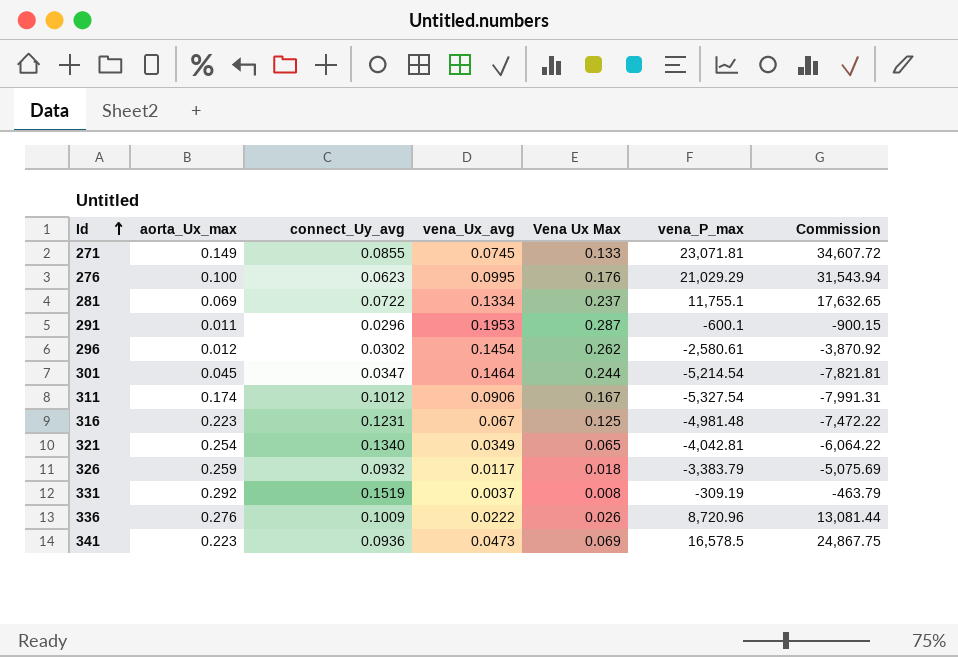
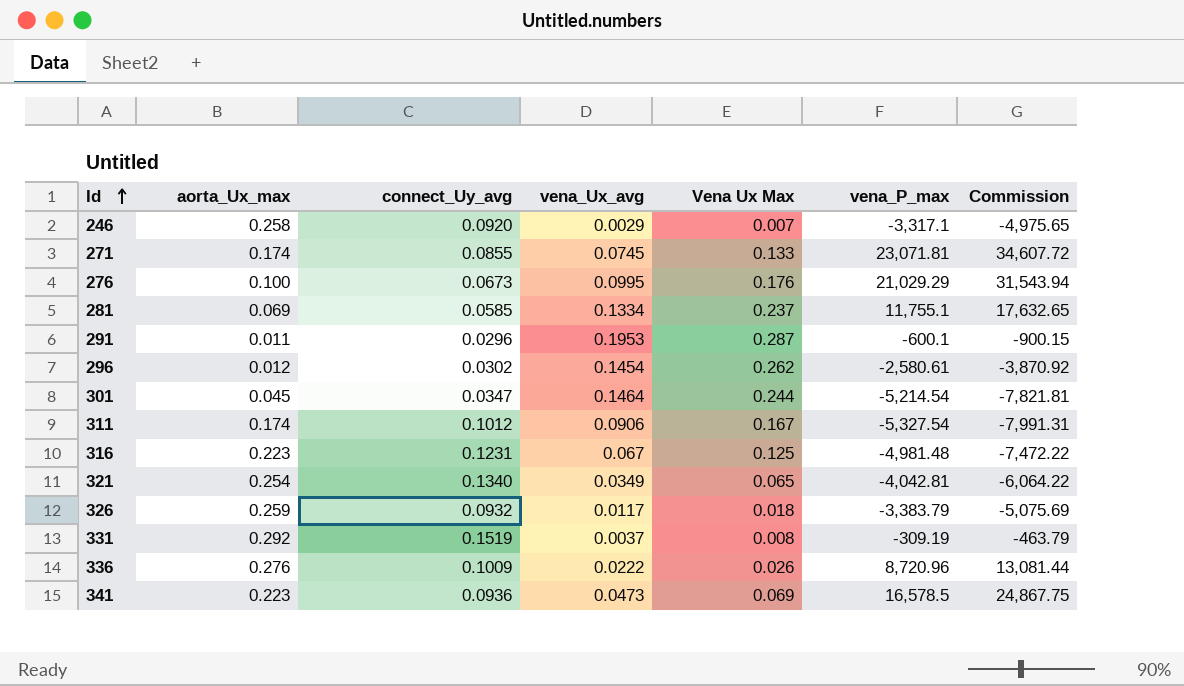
row 246: none -> 0.258 | 0.0920 | 0.0029 | 0.007 | -3,317.1 | -4,975.65
271 | aorta_Ux_max: 0.149 -> 0.174
276 | connect_Uy_avg: 0.0623 -> 0.0673
281 | connect_Uy_avg: 0.0722 -> 0.0585

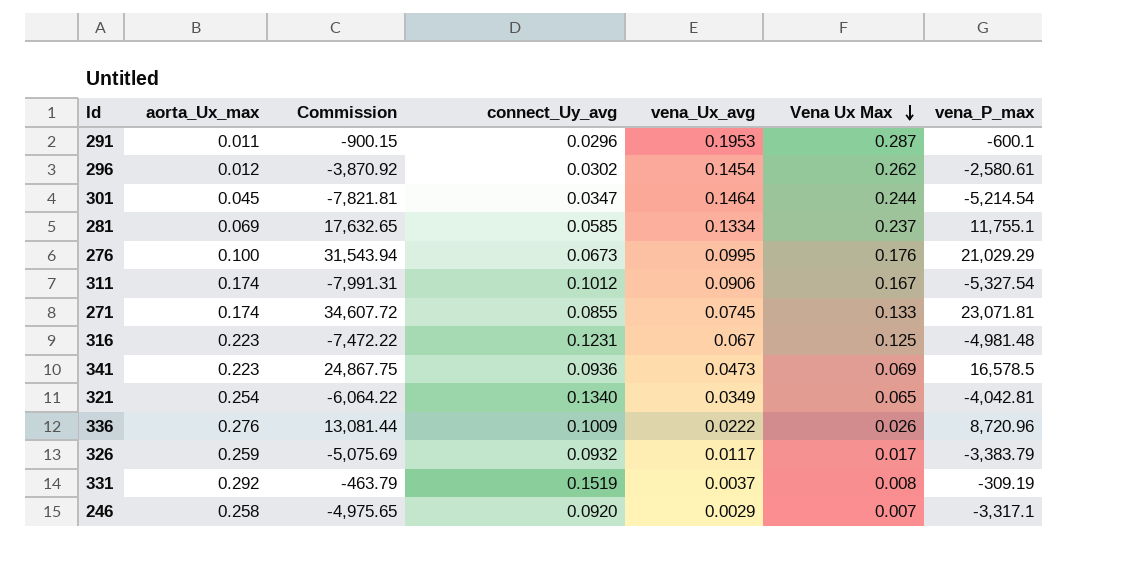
row order: Id ascending -> Vena Ux Max descending
column Commission | position: 7 -> 3
326 | Vena Ux Max: 0.018 -> 0.017

